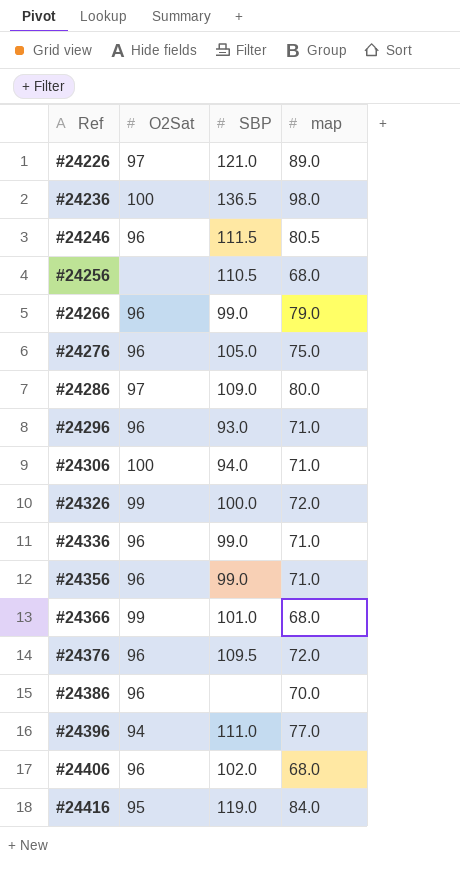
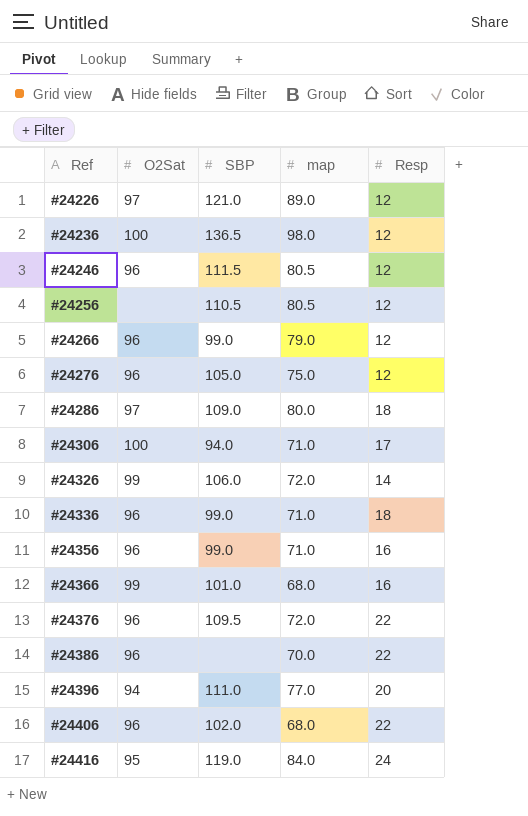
column Resp | position: none -> 5
row #24296: 96 | 93.0 | 71.0 -> none
#24256 | map: 68.0 -> 80.5
#24326 | SBP: 100.0 -> 106.0

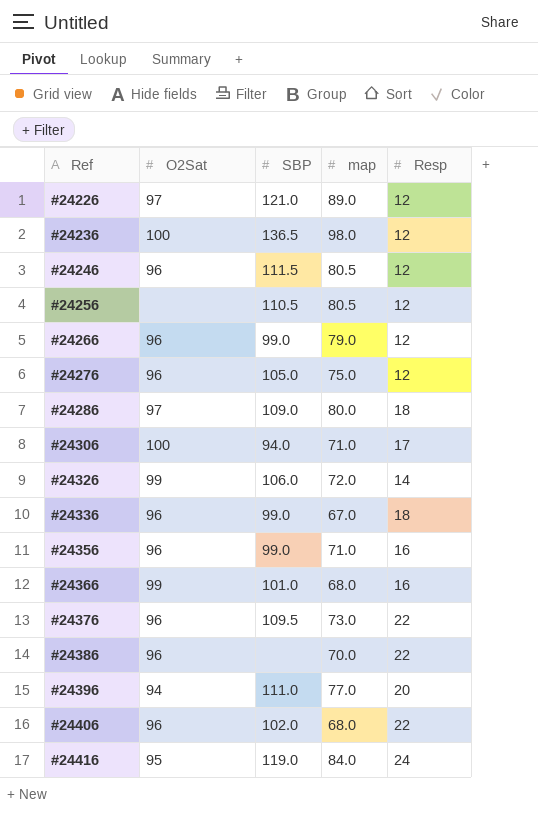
#24336 | map: 71.0 -> 67.0
#24376 | map: 72.0 -> 73.0

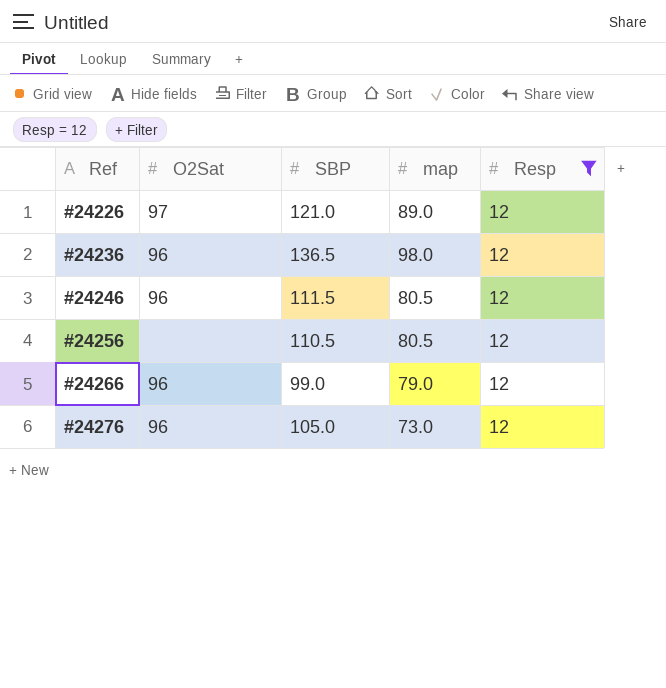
filter: none -> Resp = 12
#24236 | O2Sat: 100 -> 96
#24276 | map: 75.0 -> 73.0

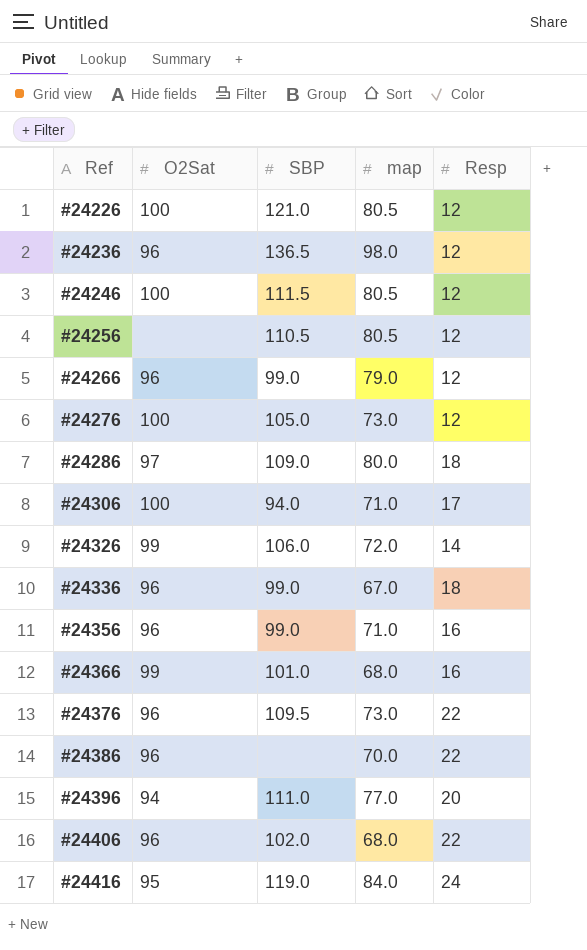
filter: Resp = 12 -> none
#24226 | O2Sat: 97 -> 100
#24226 | map: 89.0 -> 80.5
#24246 | O2Sat: 96 -> 100
#24276 | O2Sat: 96 -> 100

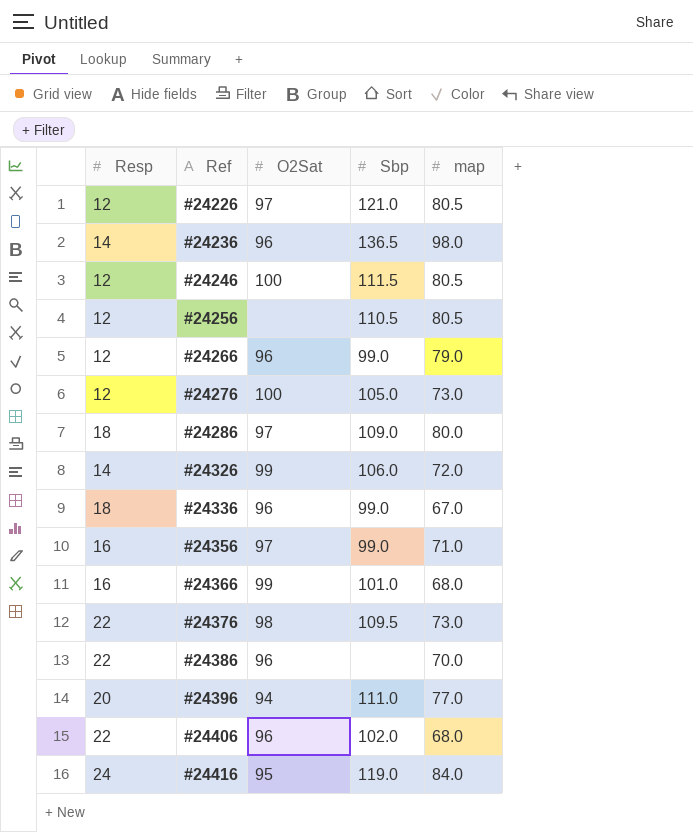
column Resp | position: 5 -> 1
column name: SBP -> Sbp
row #24306: 100 | 94.0 | 71.0 | 17 -> none
#24226 | O2Sat: 100 -> 97
#24236 | Resp: 12 -> 14
#24356 | O2Sat: 96 -> 97
#24376 | O2Sat: 96 -> 98

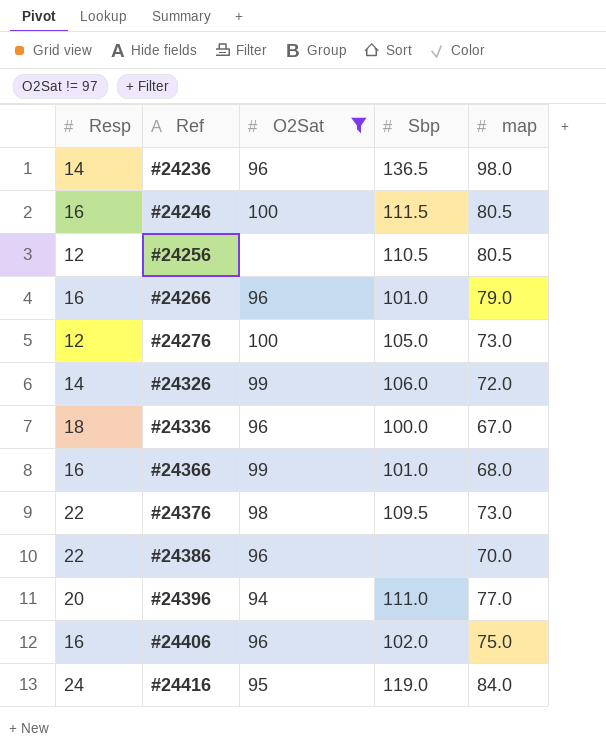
filter: none -> O2Sat != 97
#24246 | Resp: 12 -> 16
#24266 | Resp: 12 -> 16
#24266 | Sbp: 99.0 -> 101.0
#24336 | Sbp: 99.0 -> 100.0
#24406 | Resp: 22 -> 16
#24406 | map: 68.0 -> 75.0

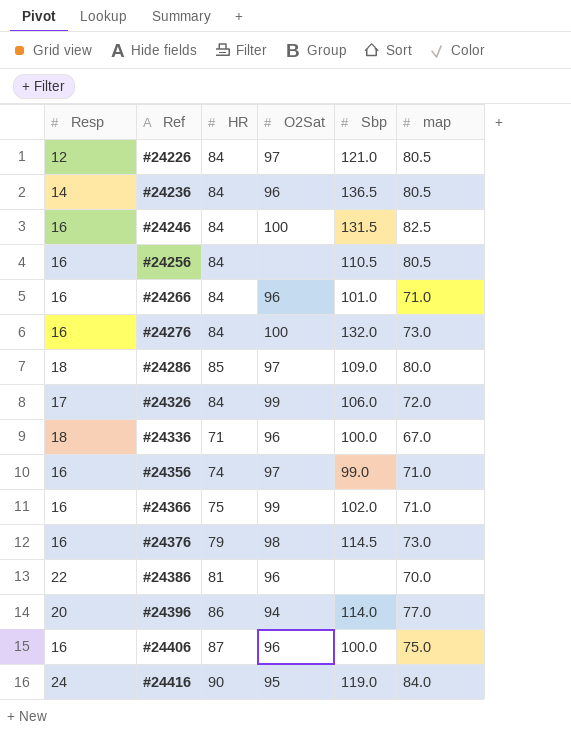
filter: O2Sat != 97 -> none
column HR | position: none -> 3
#24236 | map: 98.0 -> 80.5
#24246 | Sbp: 111.5 -> 131.5
#24246 | map: 80.5 -> 82.5
#24256 | Resp: 12 -> 16
#24266 | map: 79.0 -> 71.0
#24276 | Resp: 12 -> 16
#24276 | Sbp: 105.0 -> 132.0
#24326 | Resp: 14 -> 17
#24366 | Sbp: 101.0 -> 102.0
#24366 | map: 68.0 -> 71.0
#24376 | Resp: 22 -> 16
#24376 | Sbp: 109.5 -> 114.5
#24396 | Sbp: 111.0 -> 114.0
#24406 | Sbp: 102.0 -> 100.0

